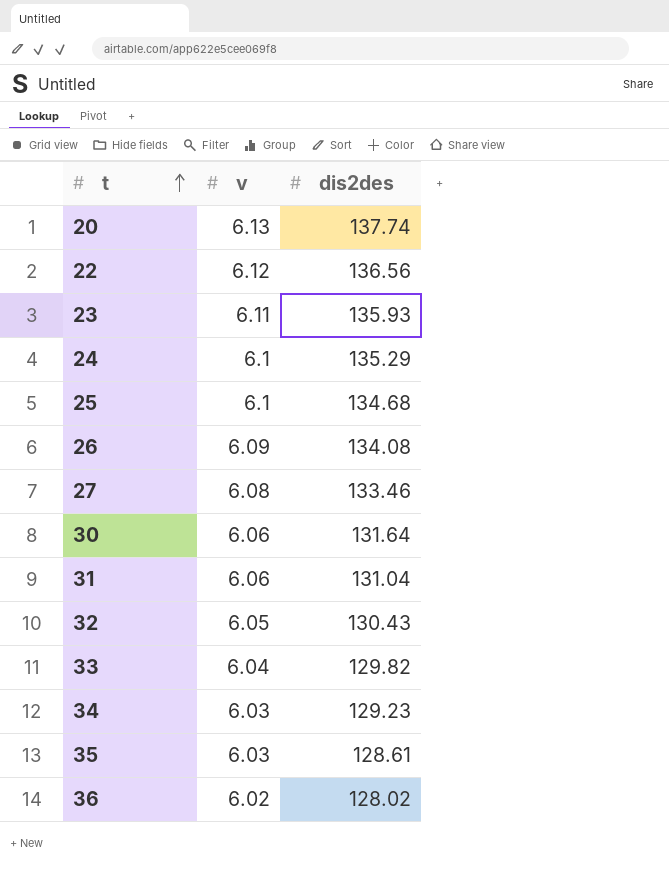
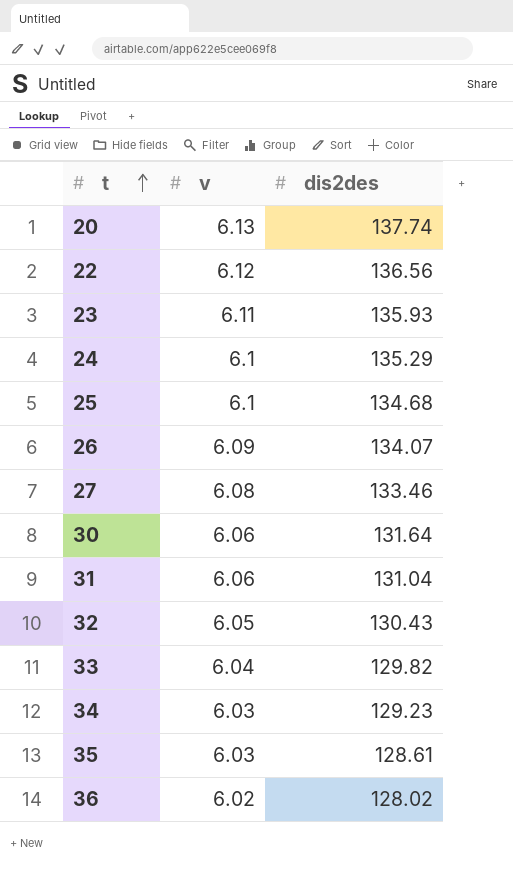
26 | dis2des: 134.08 -> 134.07

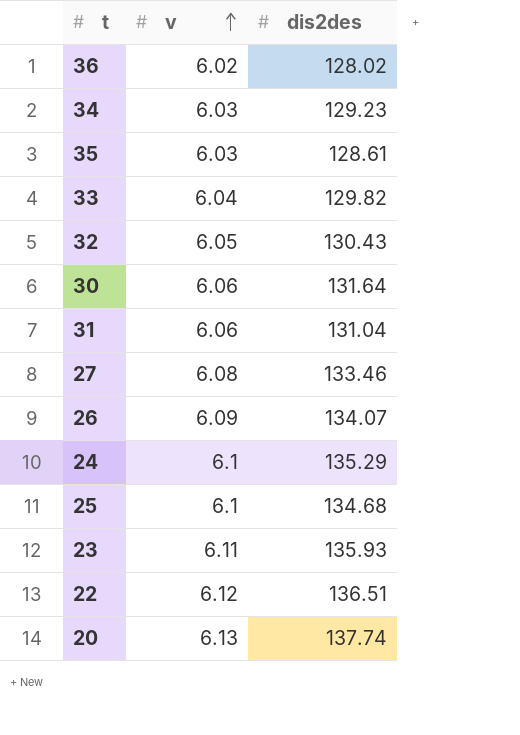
row order: t ascending -> v ascending
22 | dis2des: 136.56 -> 136.51

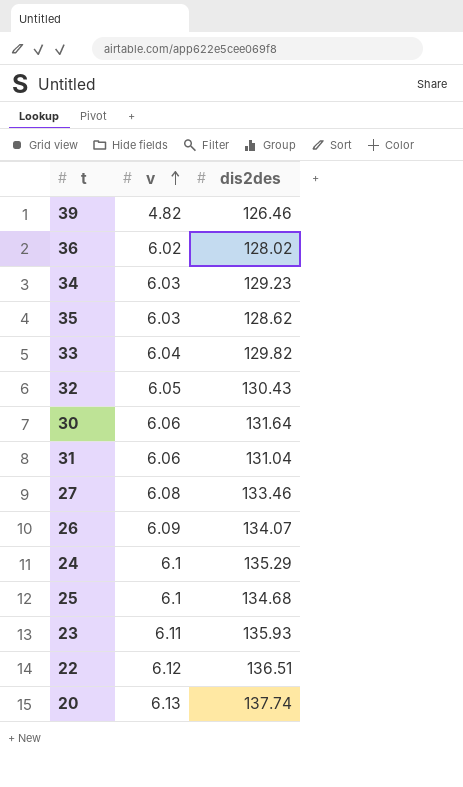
row 39: none -> 4.82 | 126.46
35 | dis2des: 128.61 -> 128.62

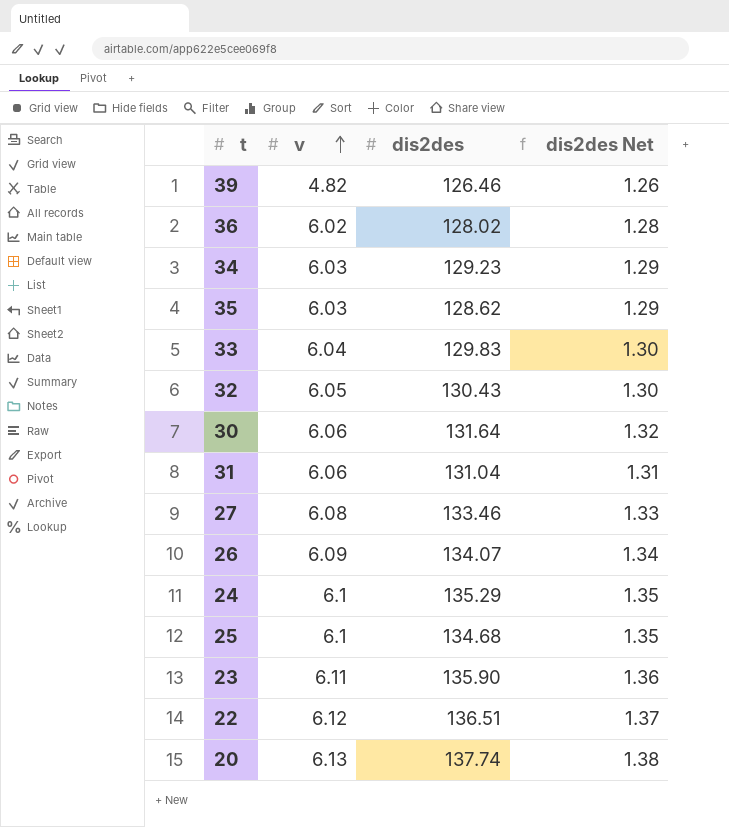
column dis2des Net | formula: none -> [dis2des] * 0.01
33 | dis2des: 129.82 -> 129.83
23 | dis2des: 135.93 -> 135.90

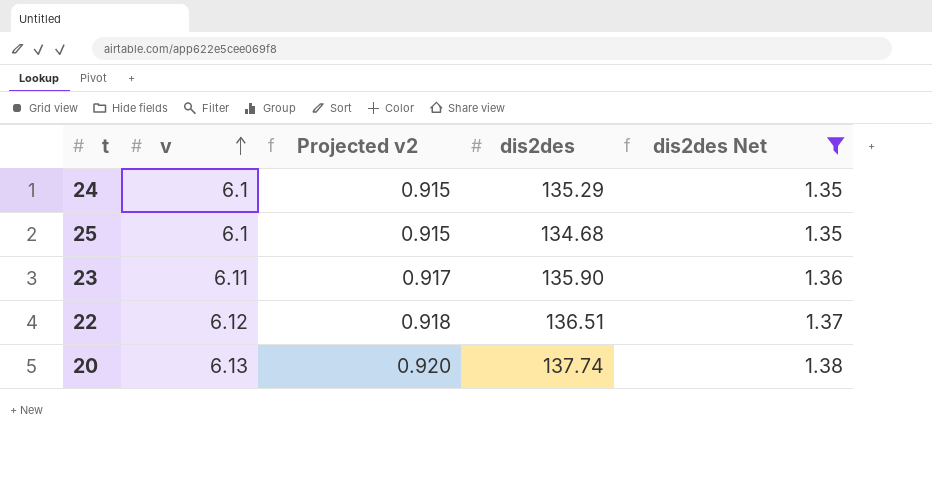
filter: none -> dis2des Net >= 1.35
column Projected v2 | formula: none -> [v] * 0.15

